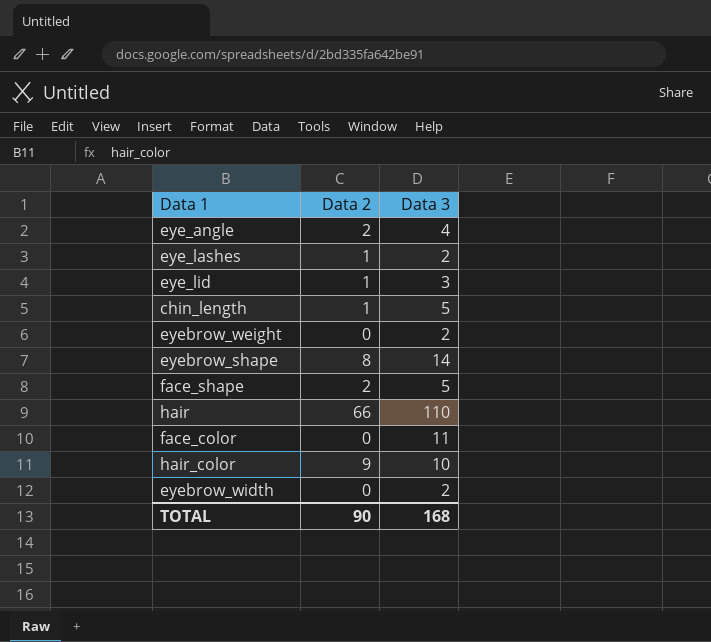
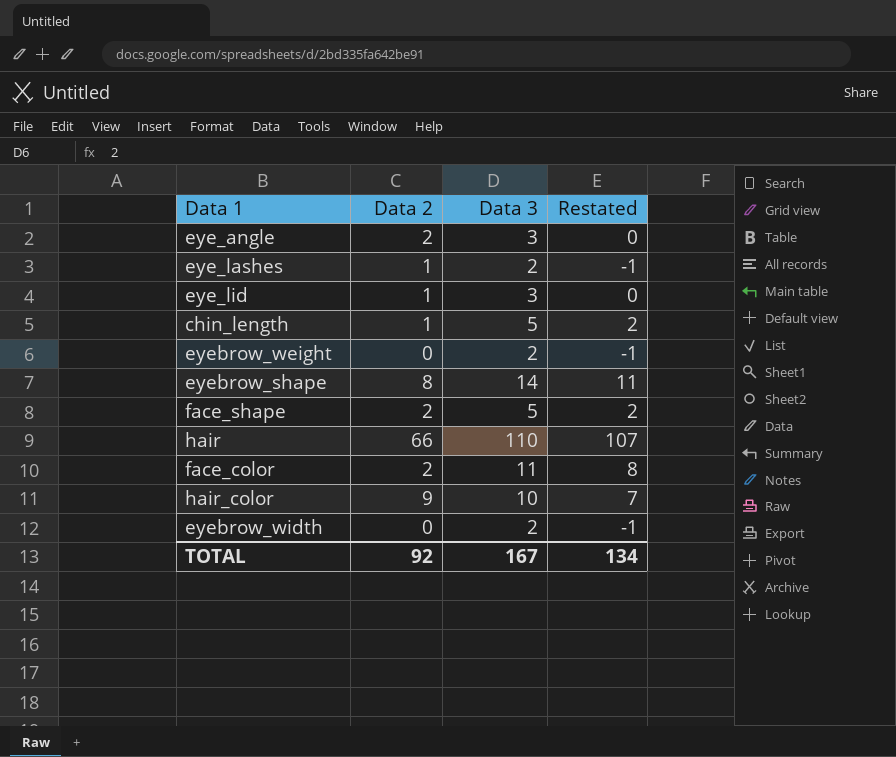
column Restated | formula: none -> [Data 3] - 3
eye_angle | Data 3: 4 -> 3
face_color | Data 2: 0 -> 2
TOTAL | Data 2: 90 -> 92
TOTAL | Data 3: 168 -> 167

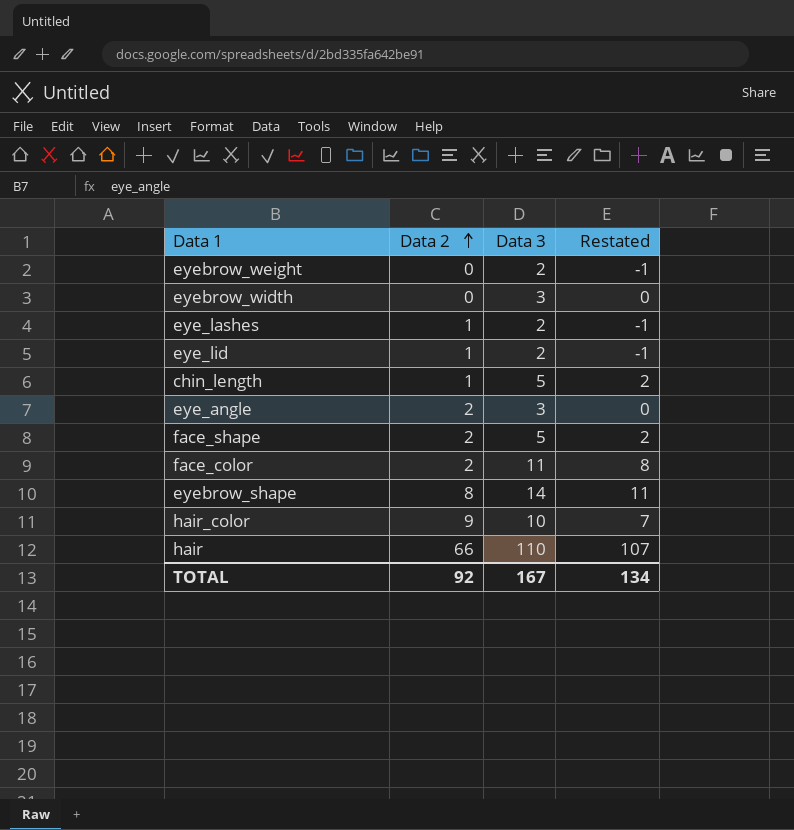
row order: none -> Data 2 ascending
eyebrow_width | Data 3: 2 -> 3
eyebrow_width | Restated: -1 -> 0
eye_lid | Data 3: 3 -> 2
eye_lid | Restated: 0 -> -1

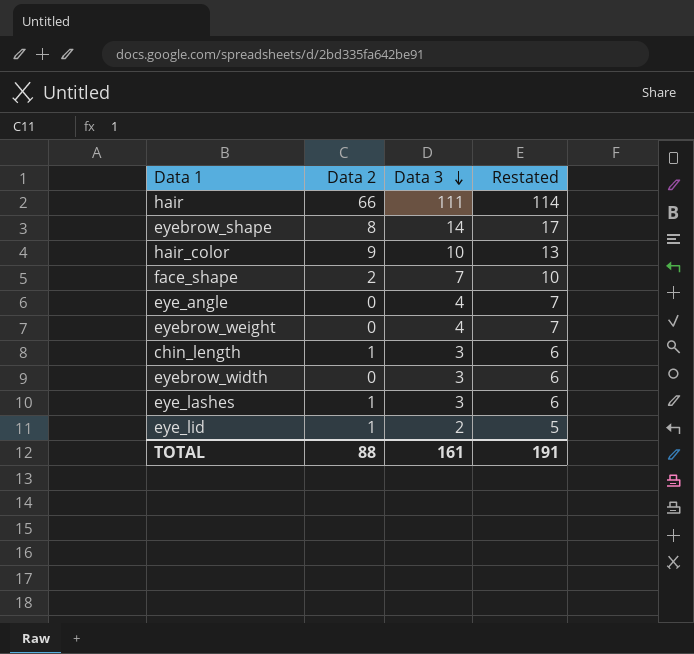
row order: Data 2 ascending -> Data 3 descending
column Restated | formula: [Data 3] - 3 -> [Data 3] + 3
row face_color: 2 | 11 | 8 -> none
hair | Data 3: 110 -> 111
face_shape | Data 3: 5 -> 7
eye_angle | Data 2: 2 -> 0
eye_angle | Data 3: 3 -> 4
eyebrow_weight | Data 3: 2 -> 4
chin_length | Data 3: 5 -> 3
eye_lashes | Data 3: 2 -> 3
TOTAL | Data 2: 92 -> 88
TOTAL | Data 3: 167 -> 161
TOTAL | Restated: 134 -> 191

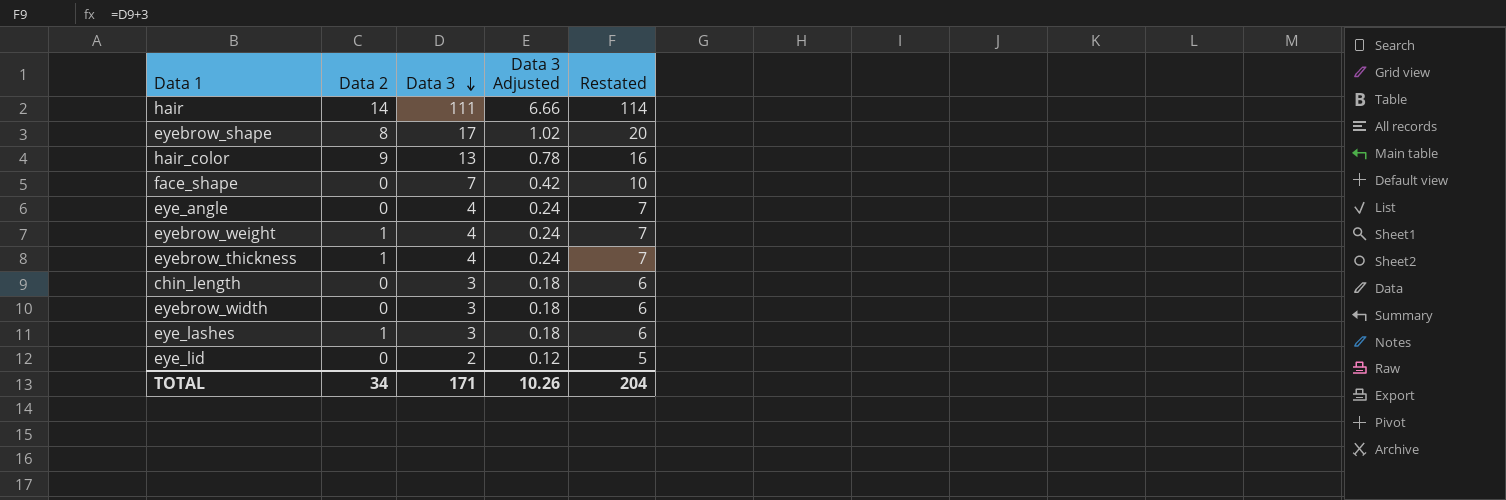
column Data 3 Adjusted | formula: none -> [Data 3] * 0.06
hair | Data 2: 66 -> 14
eyebrow_shape | Data 3: 14 -> 17
eyebrow_shape | Restated: 17 -> 20
hair_color | Data 3: 10 -> 13
hair_color | Restated: 13 -> 16
face_shape | Data 2: 2 -> 0
eyebrow_weight | Data 2: 0 -> 1
row eyebrow_thickness: none -> 1 | 4 | 0.24 | 7
chin_length | Data 2: 1 -> 0
eye_lid | Data 2: 1 -> 0
TOTAL | Data 2: 88 -> 34
TOTAL | Data 3: 161 -> 171
TOTAL | Restated: 191 -> 204

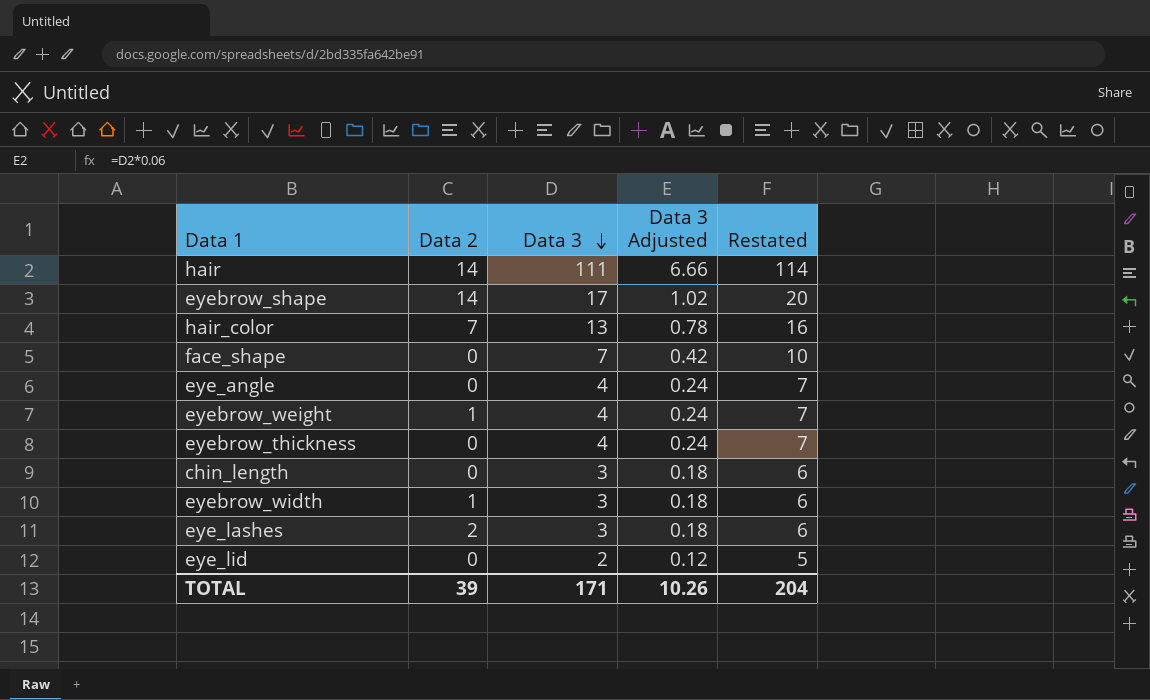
eyebrow_shape | Data 2: 8 -> 14
hair_color | Data 2: 9 -> 7
eyebrow_thickness | Data 2: 1 -> 0
eyebrow_width | Data 2: 0 -> 1
eye_lashes | Data 2: 1 -> 2
TOTAL | Data 2: 34 -> 39

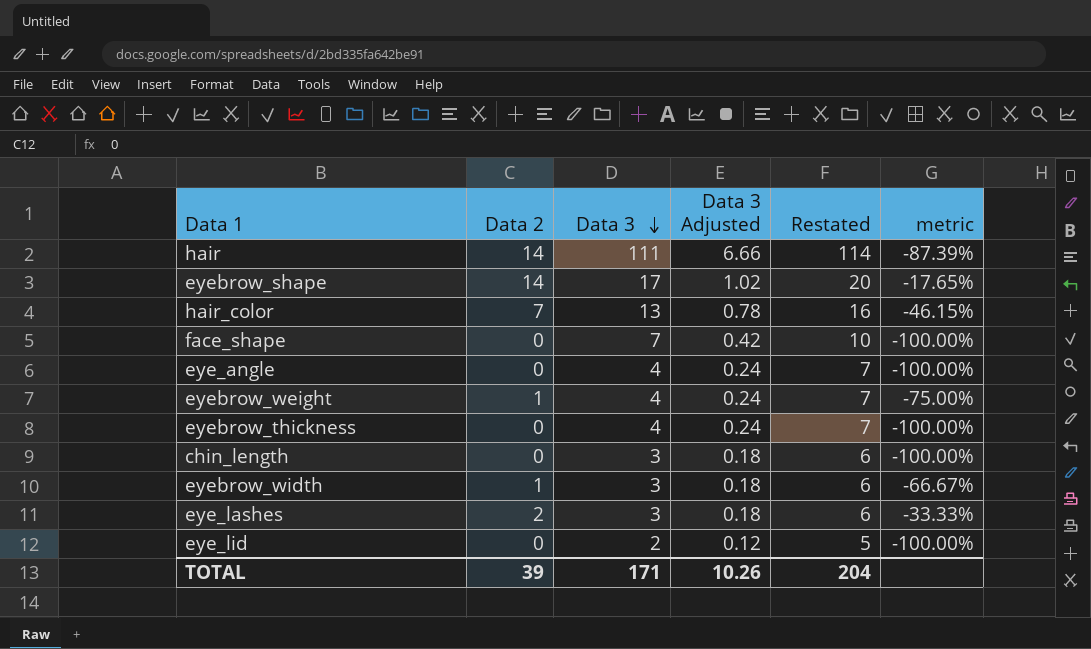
column metric | formula: none -> ([Data 2] - [Data 3]) / [Data 3]

